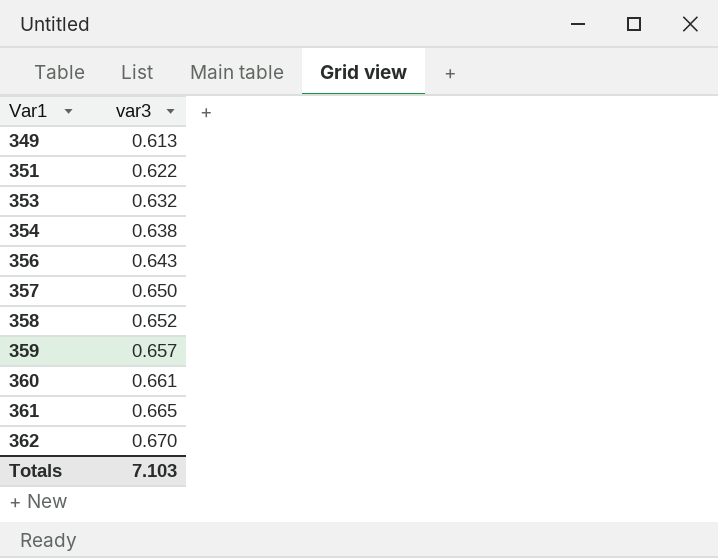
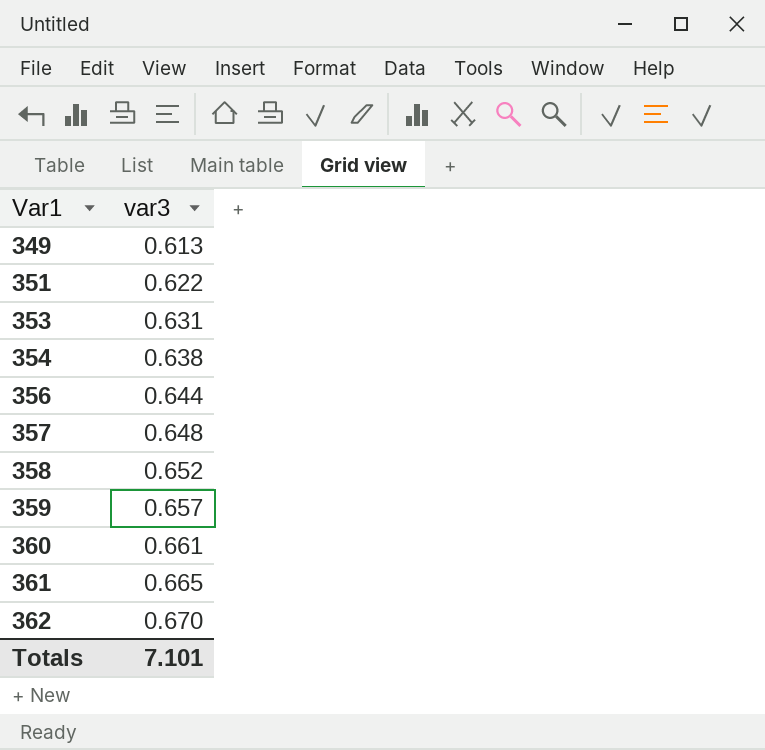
353 | var3: 0.632 -> 0.631
356 | var3: 0.643 -> 0.644
357 | var3: 0.650 -> 0.648
Totals | var3: 7.103 -> 7.101

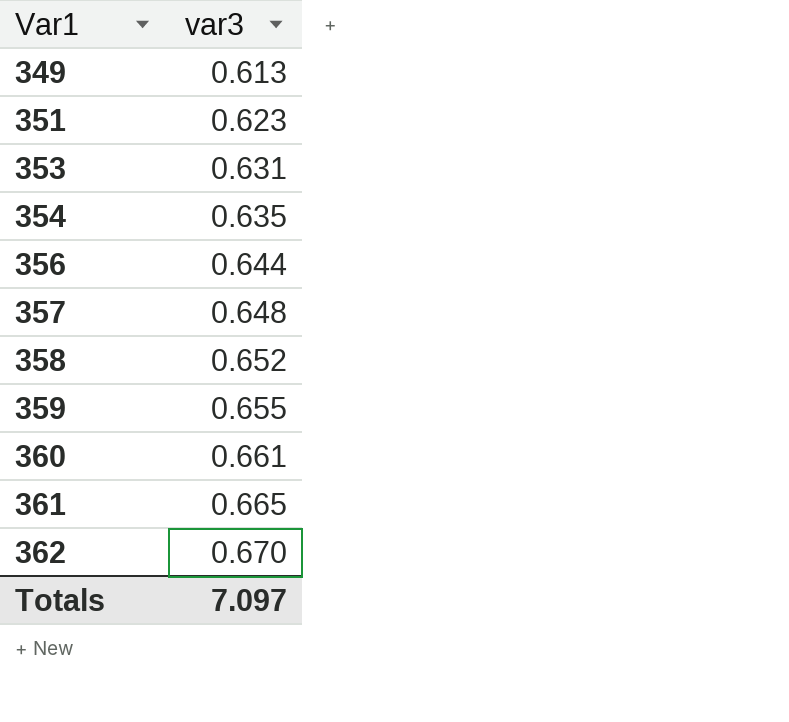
351 | var3: 0.622 -> 0.623
354 | var3: 0.638 -> 0.635
359 | var3: 0.657 -> 0.655
Totals | var3: 7.101 -> 7.097

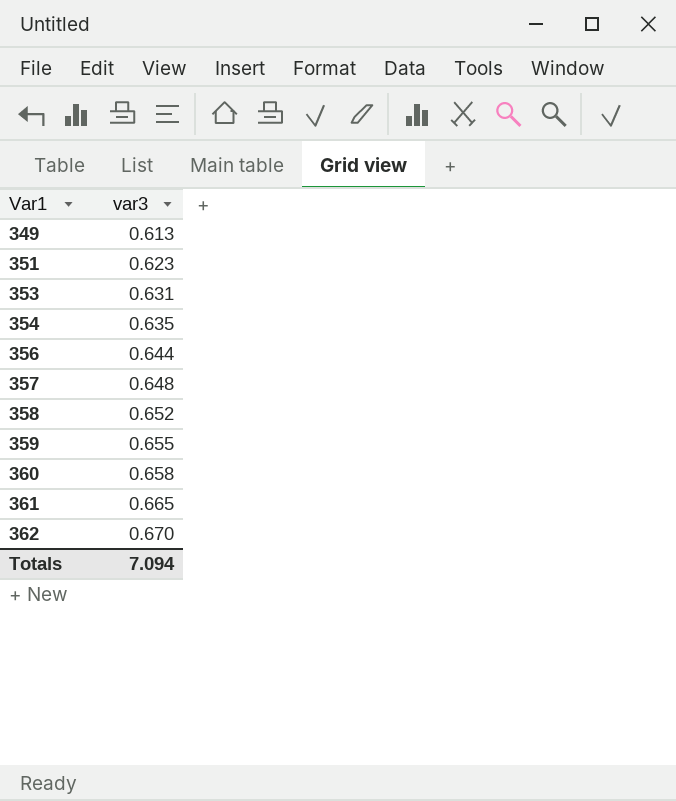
360 | var3: 0.661 -> 0.658
Totals | var3: 7.097 -> 7.094

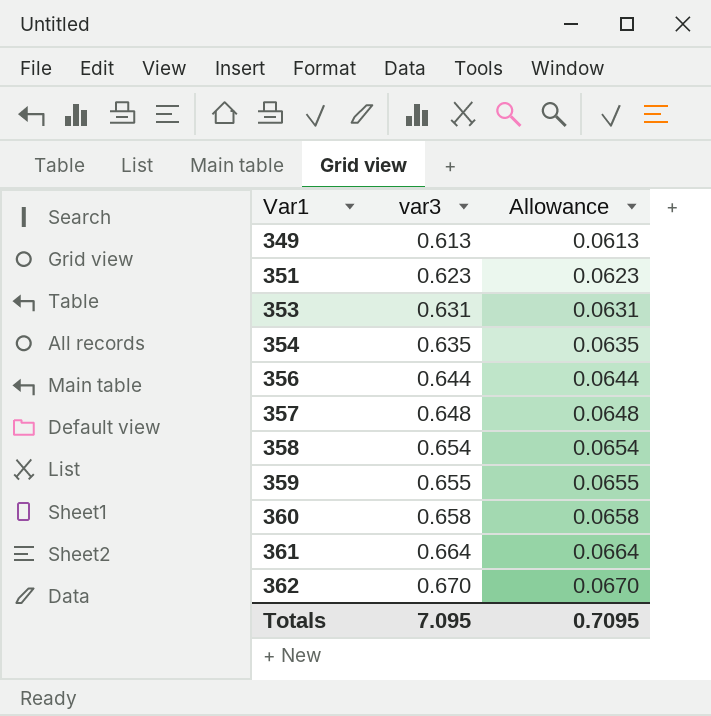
column Allowance | formula: none -> [var3] * 0.1
358 | var3: 0.652 -> 0.654
361 | var3: 0.665 -> 0.664
Totals | var3: 7.094 -> 7.095

